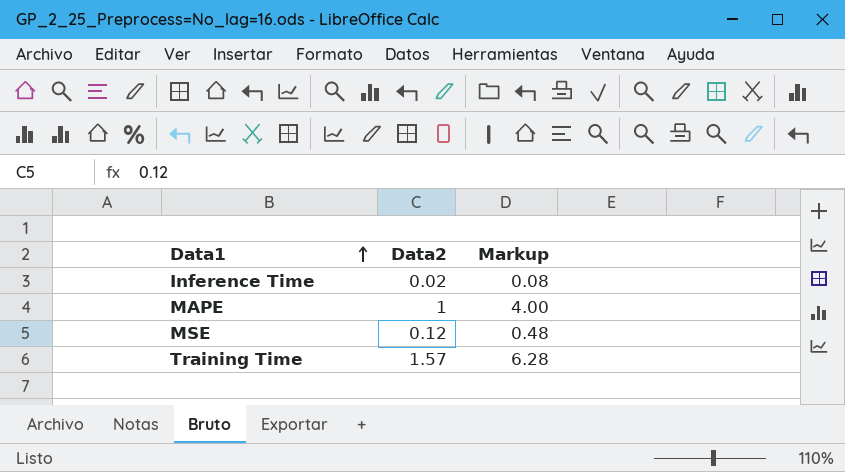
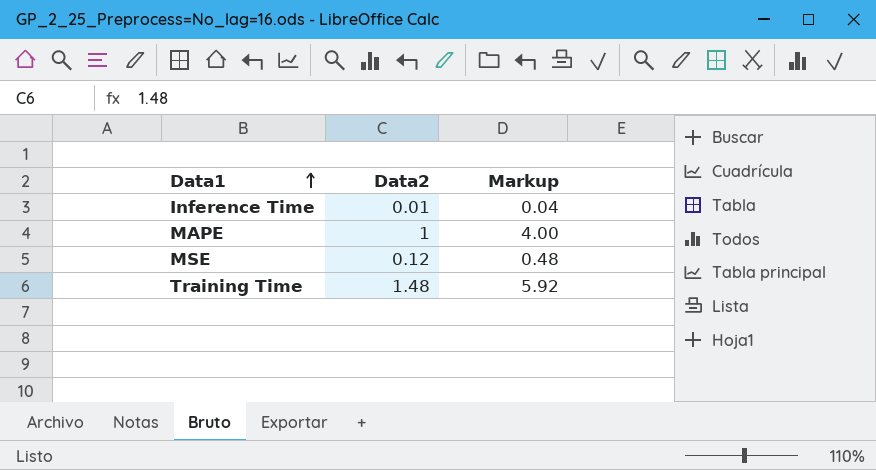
Inference Time | Data2: 0.02 -> 0.01
Inference Time | Markup: 0.08 -> 0.04
Training Time | Data2: 1.57 -> 1.48
Training Time | Markup: 6.28 -> 5.92

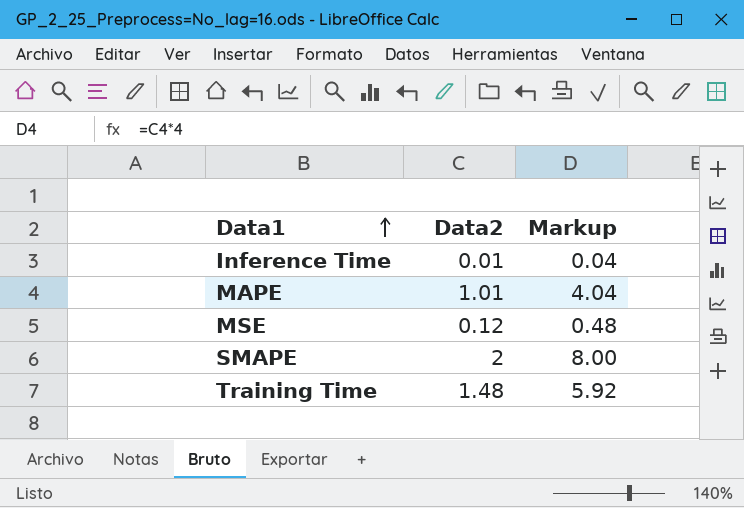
MAPE | Data2: 1 -> 1.01
MAPE | Markup: 4.00 -> 4.04
row SMAPE: none -> 2 | 8.00

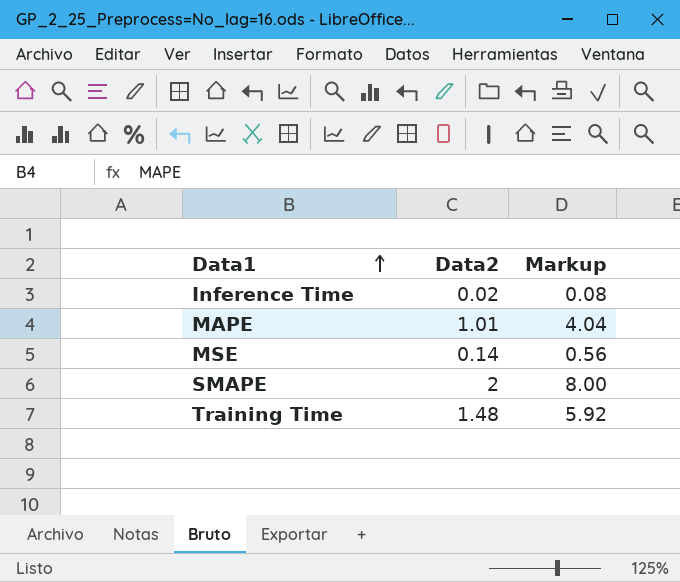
Inference Time | Data2: 0.01 -> 0.02
Inference Time | Markup: 0.04 -> 0.08
MSE | Data2: 0.12 -> 0.14
MSE | Markup: 0.48 -> 0.56

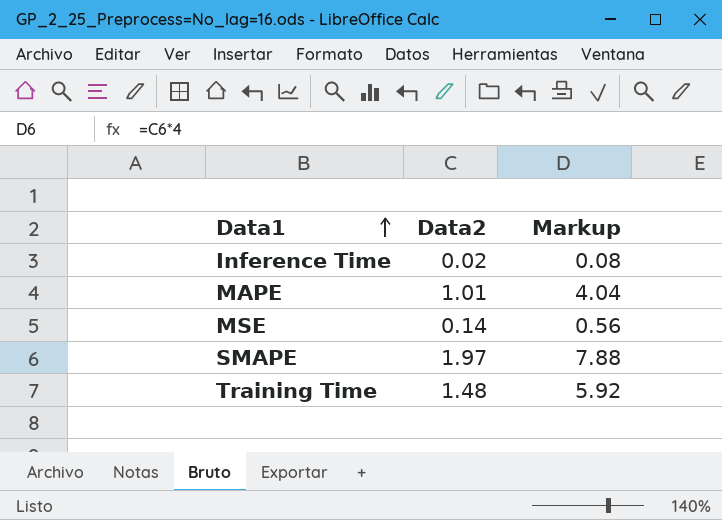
SMAPE | Data2: 2 -> 1.97
SMAPE | Markup: 8.00 -> 7.88

